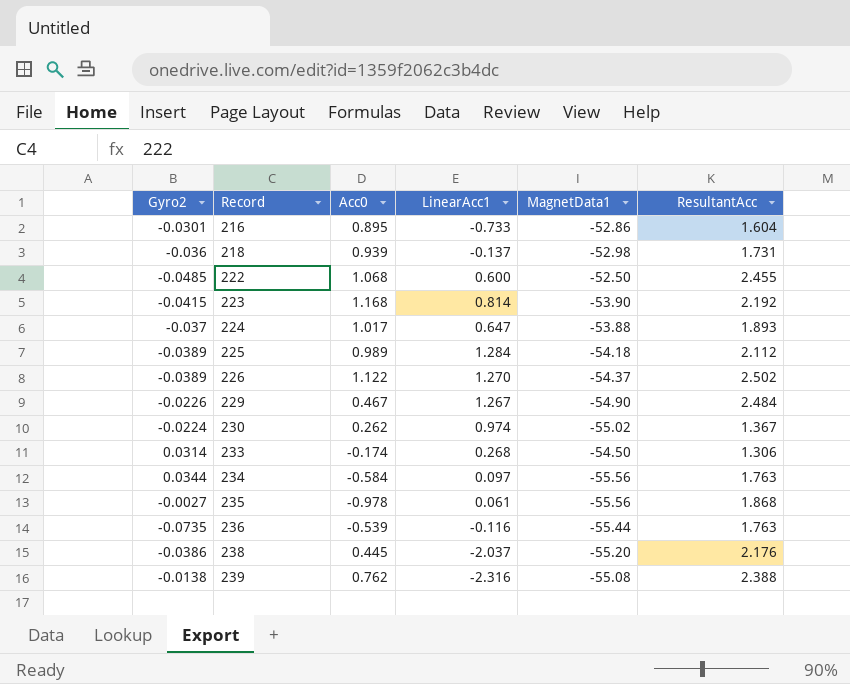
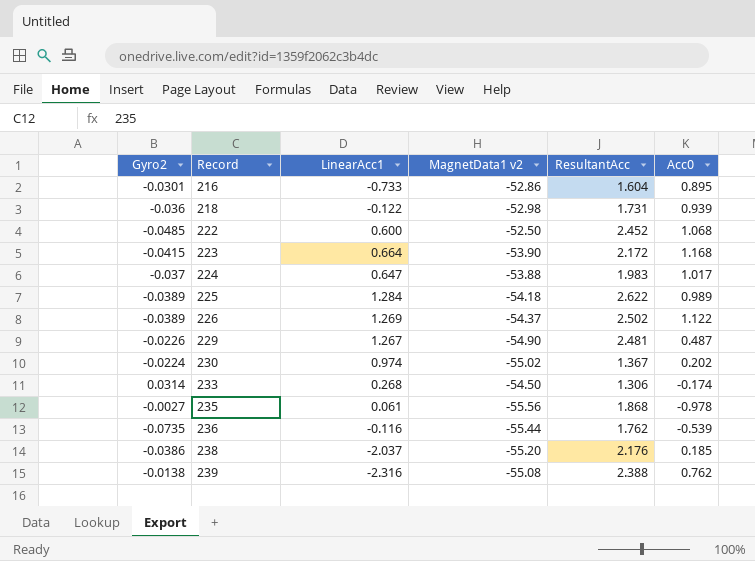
column name: MagnetData1 -> MagnetData1 v2
column Acc0 | position: 3 -> 6
row 234: 0.0344 | -0.584 | 0.097 | -55.56 | 1.763 -> none
218 | LinearAcc1: -0.137 -> -0.122
222 | ResultantAcc: 2.455 -> 2.452
223 | LinearAcc1: 0.814 -> 0.664
223 | ResultantAcc: 2.192 -> 2.172
224 | ResultantAcc: 1.893 -> 1.983
225 | ResultantAcc: 2.112 -> 2.622
226 | LinearAcc1: 1.270 -> 1.269
229 | ResultantAcc: 2.484 -> 2.481
229 | Acc0: 0.467 -> 0.487
230 | Acc0: 0.262 -> 0.202
236 | ResultantAcc: 1.763 -> 1.762
238 | Acc0: 0.445 -> 0.185

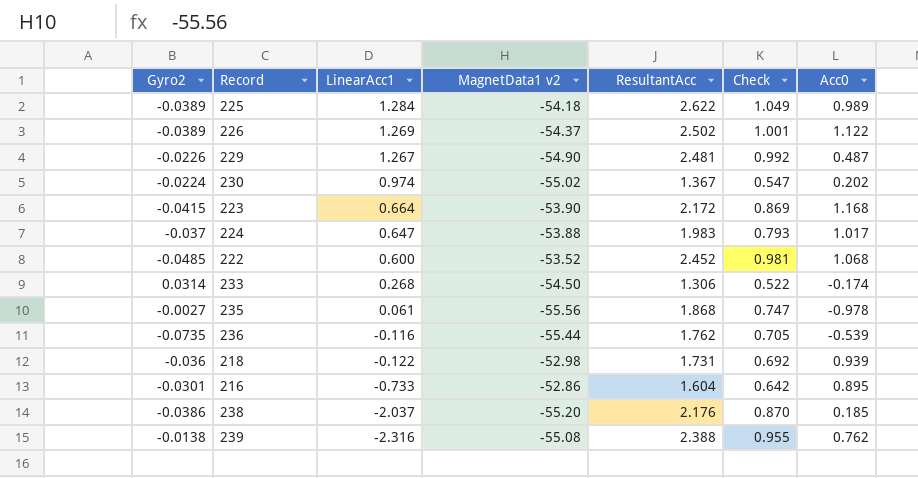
row order: Record ascending -> LinearAcc1 descending
column Check | formula: none -> [ResultantAcc] * 0.4
222 | MagnetData1 v2: -52.50 -> -53.52

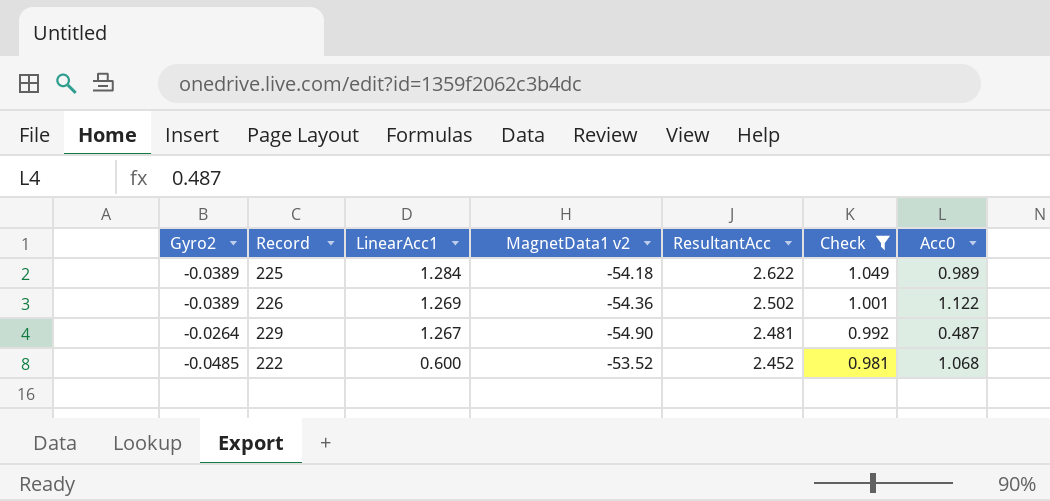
filter: none -> Check >= 0.981
226 | MagnetData1 v2: -54.37 -> -54.36
229 | Gyro2: -0.0226 -> -0.0264

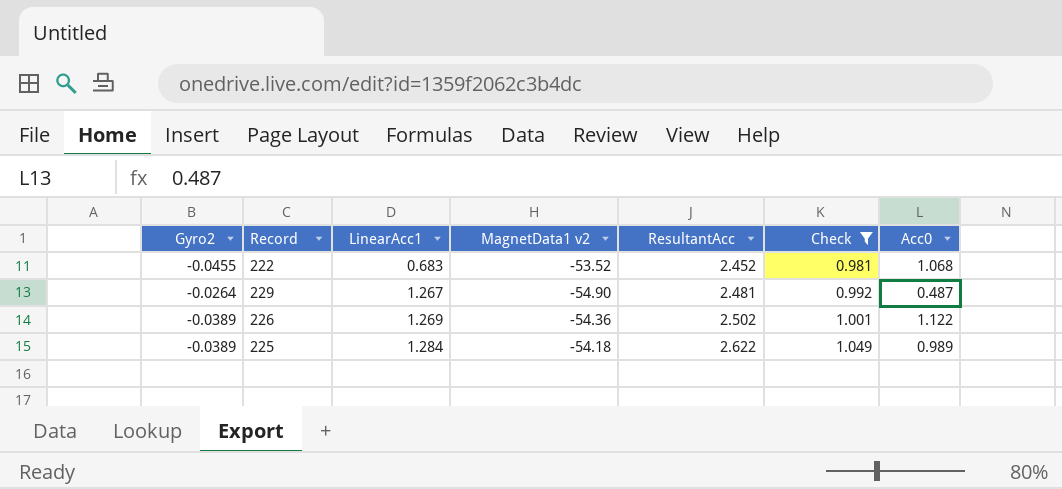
row order: LinearAcc1 descending -> LinearAcc1 ascending
222 | Gyro2: -0.0485 -> -0.0455
222 | LinearAcc1: 0.600 -> 0.683

